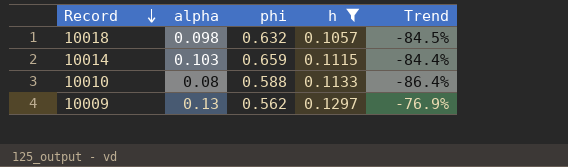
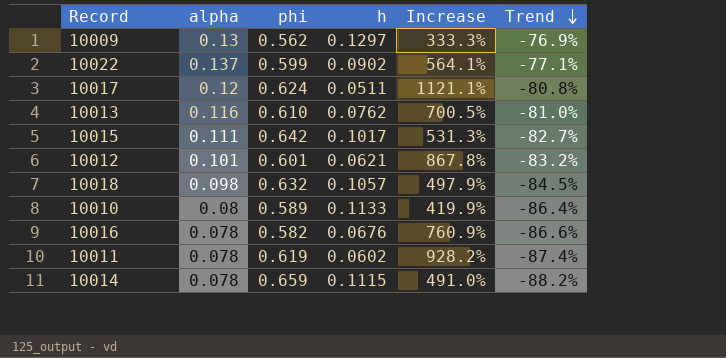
filter: h >= 0.1057 -> none
row order: Record descending -> Trend descending
column Increase | formula: none -> ([phi] - [h]) / [h]
10010 | phi: 0.588 -> 0.589
10014 | alpha: 0.103 -> 0.078
10014 | Trend: -84.4% -> -88.2%

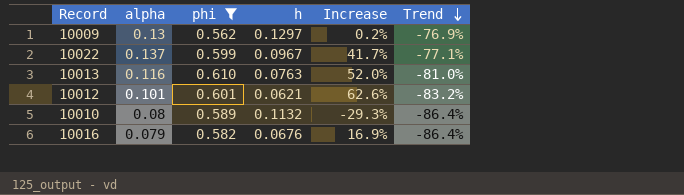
filter: none -> phi <= 0.610
column Increase | formula: ([phi] - [h]) / [h] -> ([alpha] - [h]) / [h]
10022 | h: 0.0902 -> 0.0967
10013 | h: 0.0762 -> 0.0763
10010 | h: 0.1133 -> 0.1132
10016 | alpha: 0.078 -> 0.079
10016 | Trend: -86.6% -> -86.4%

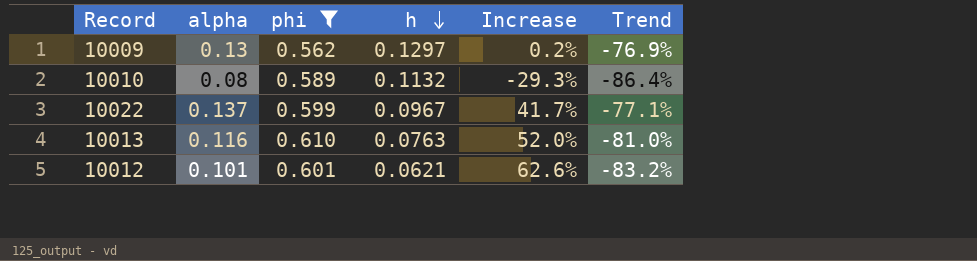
row order: Trend descending -> h descending
row 10016: 0.079 | 0.582 | 0.0676 | 16.9% | -86.4% -> none

